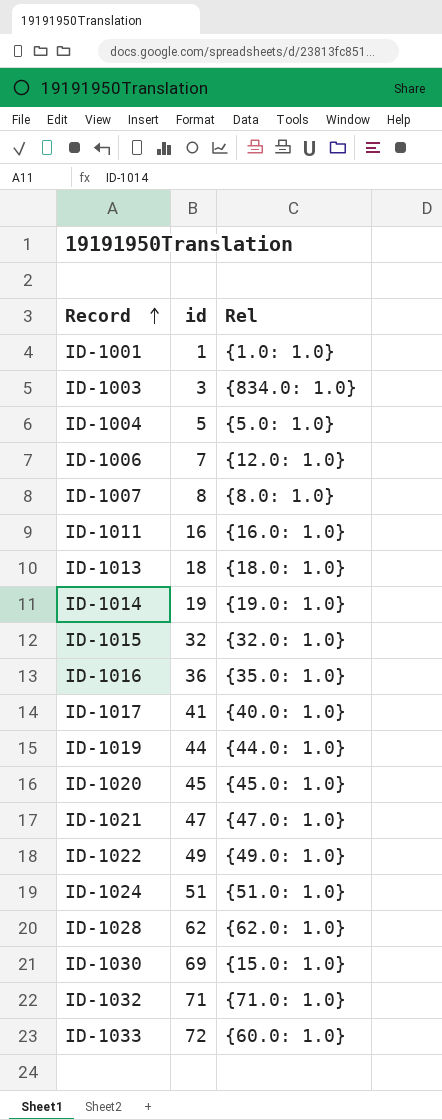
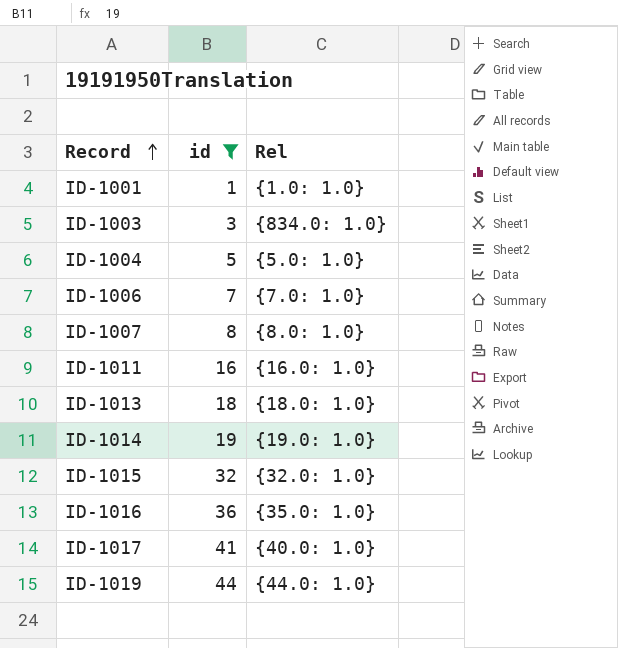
filter: none -> id <= 44
ID-1006 | Rel: {12.0: 1.0} -> {7.0: 1.0}

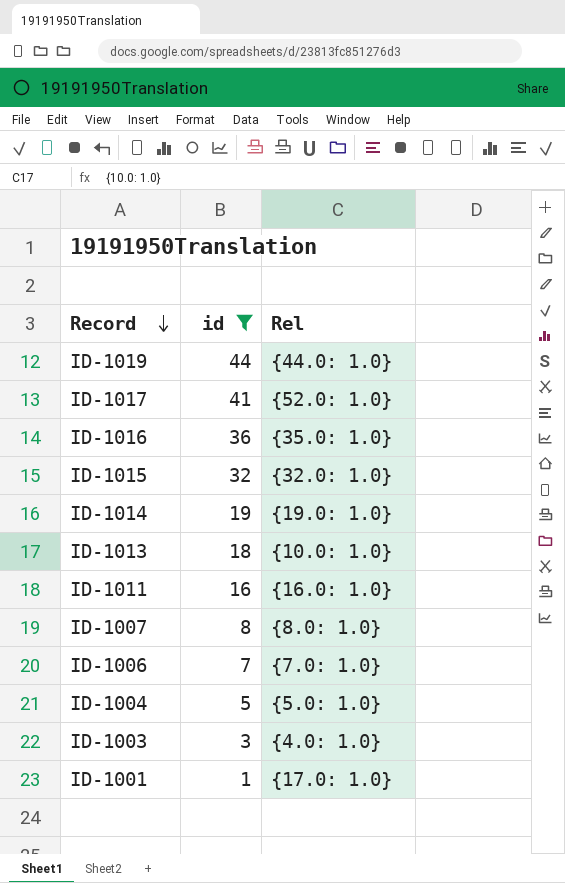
row order: Record ascending -> Record descending
ID-1017 | Rel: {40.0: 1.0} -> {52.0: 1.0}
ID-1013 | Rel: {18.0: 1.0} -> {10.0: 1.0}
ID-1003 | Rel: {834.0: 1.0} -> {4.0: 1.0}
ID-1001 | Rel: {1.0: 1.0} -> {17.0: 1.0}

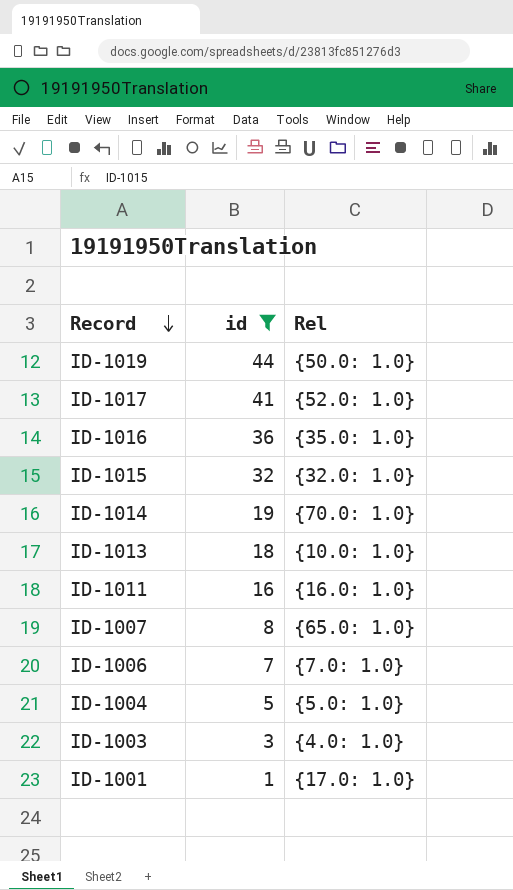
ID-1019 | Rel: {44.0: 1.0} -> {50.0: 1.0}
ID-1014 | Rel: {19.0: 1.0} -> {70.0: 1.0}
ID-1007 | Rel: {8.0: 1.0} -> {65.0: 1.0}

